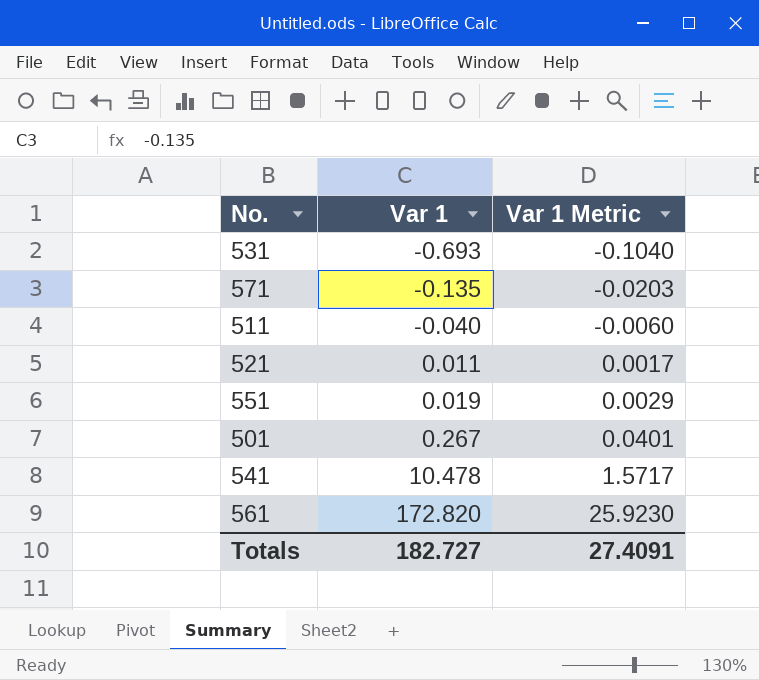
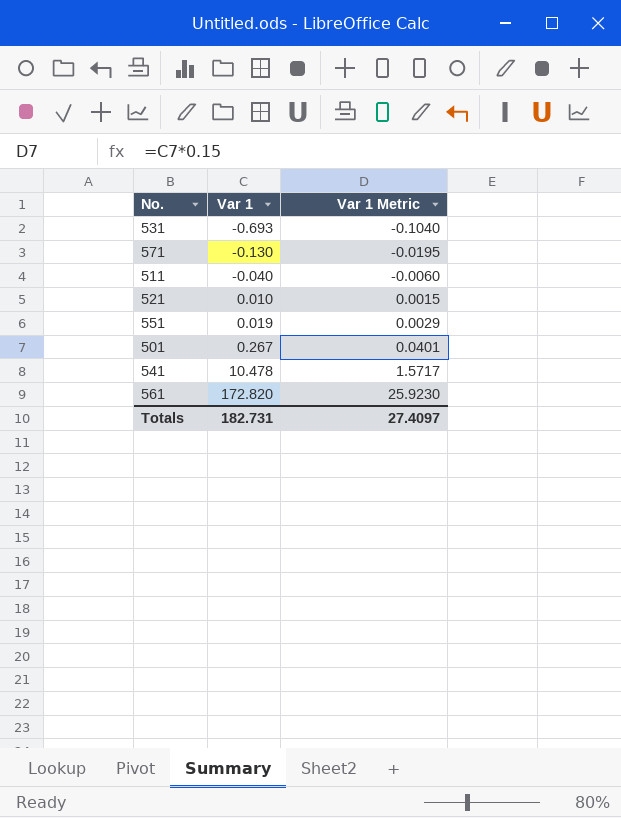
571 | Var 1: -0.135 -> -0.130
571 | Var 1 Metric: -0.0203 -> -0.0195
521 | Var 1: 0.011 -> 0.010
521 | Var 1 Metric: 0.0017 -> 0.0015
Totals | Var 1: 182.727 -> 182.731
Totals | Var 1 Metric: 27.4091 -> 27.4097

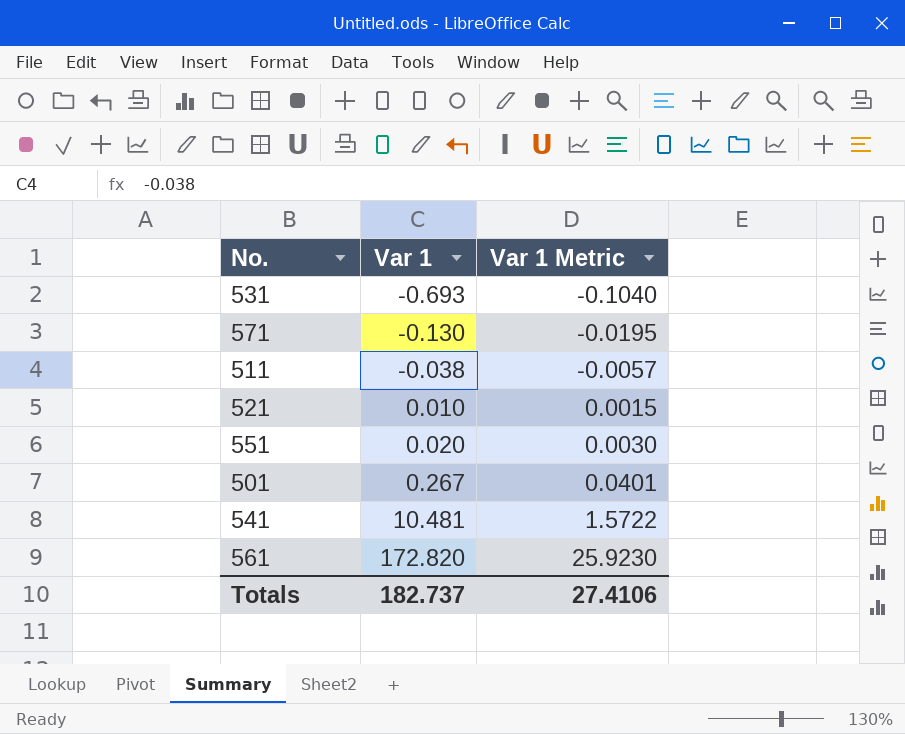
511 | Var 1: -0.040 -> -0.038
511 | Var 1 Metric: -0.0060 -> -0.0057
551 | Var 1: 0.019 -> 0.020
551 | Var 1 Metric: 0.0029 -> 0.0030
541 | Var 1: 10.478 -> 10.481
541 | Var 1 Metric: 1.5717 -> 1.5722
Totals | Var 1: 182.731 -> 182.737
Totals | Var 1 Metric: 27.4097 -> 27.4106

